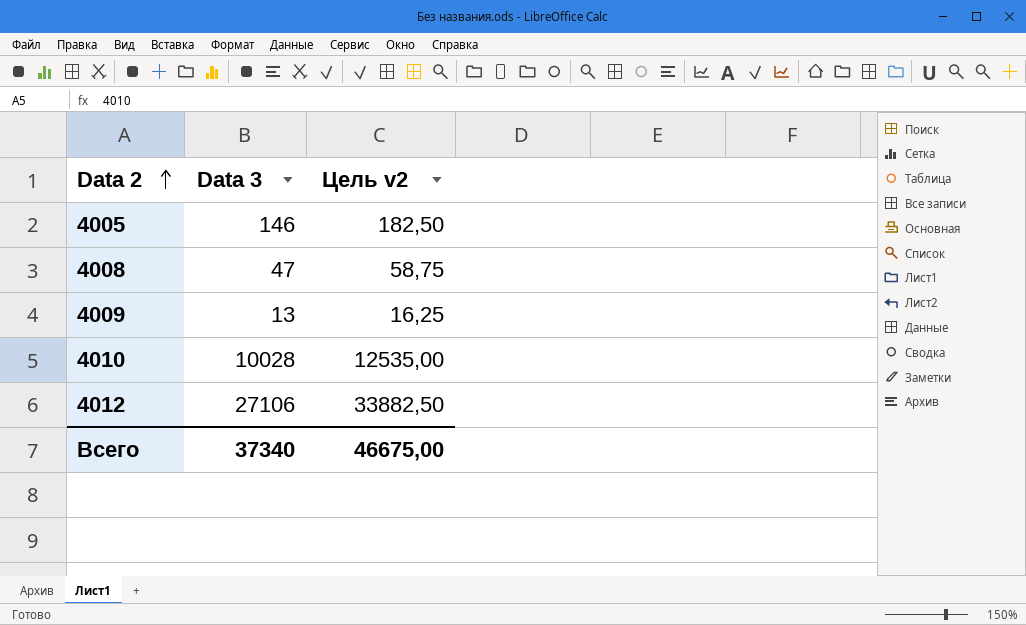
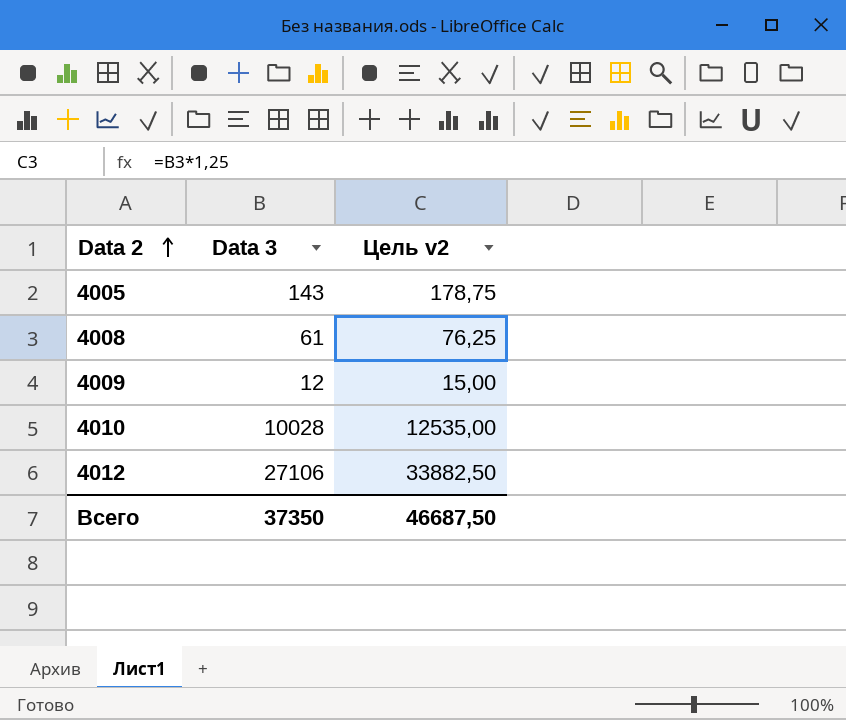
4005 | Data 3: 146 -> 143
4005 | Цель v2: 182,50 -> 178,75
4008 | Data 3: 47 -> 61
4008 | Цель v2: 58,75 -> 76,25
4009 | Data 3: 13 -> 12
4009 | Цель v2: 16,25 -> 15,00
Всего | Data 3: 37340 -> 37350
Всего | Цель v2: 46675,00 -> 46687,50

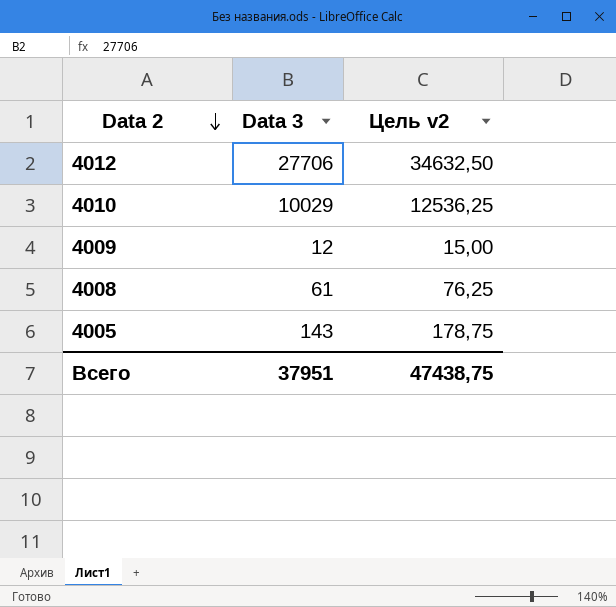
row order: Data 2 ascending -> Data 2 descending
4012 | Data 3: 27106 -> 27706
4012 | Цель v2: 33882,50 -> 34632,50
4010 | Data 3: 10028 -> 10029
4010 | Цель v2: 12535,00 -> 12536,25
Всего | Data 3: 37350 -> 37951
Всего | Цель v2: 46687,50 -> 47438,75

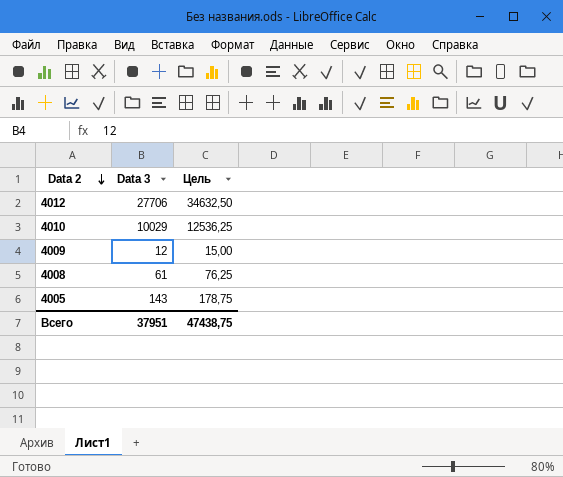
column name: Цель v2 -> Цель

